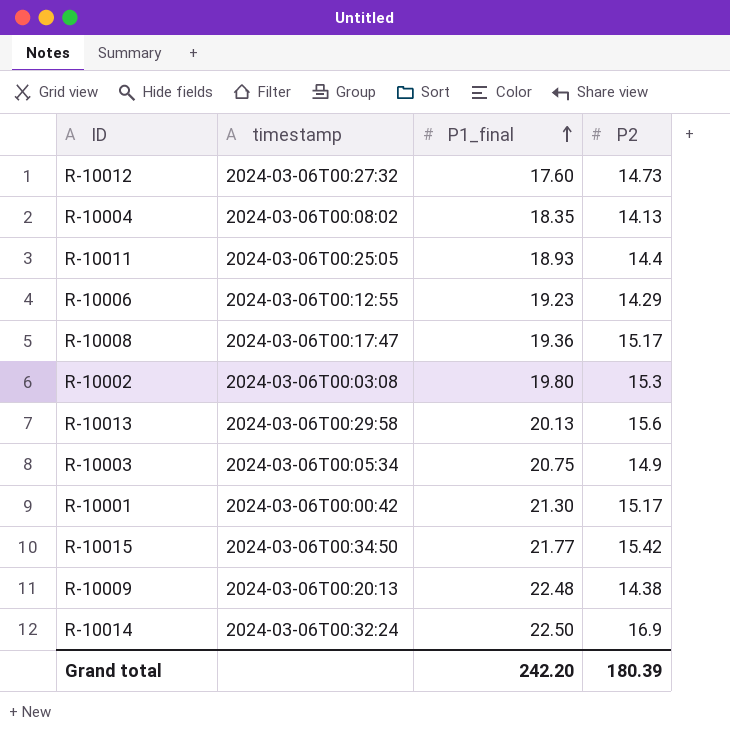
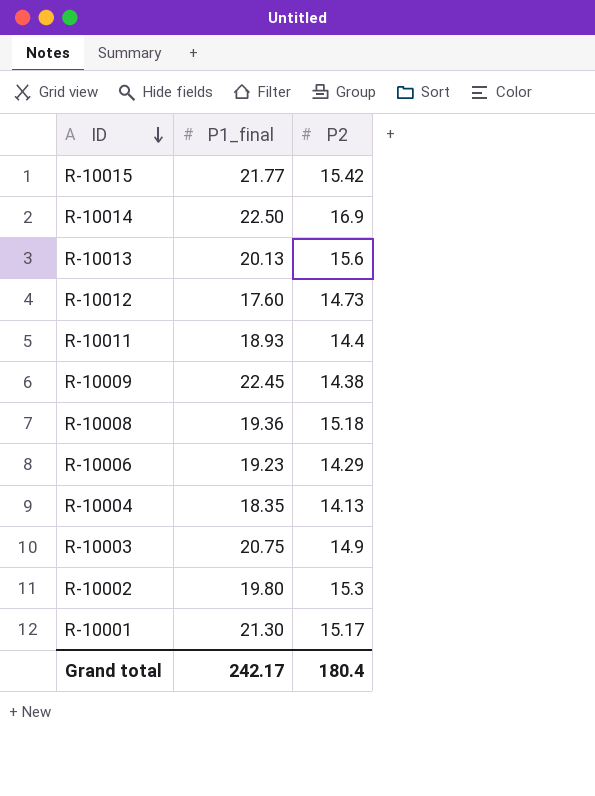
row order: P1_final ascending -> ID descending
column timestamp | position: 2 -> none
R-10009 | P1_final: 22.48 -> 22.45
R-10008 | P2: 15.17 -> 15.18
Grand total | P1_final: 242.20 -> 242.17
Grand total | P2: 180.39 -> 180.4

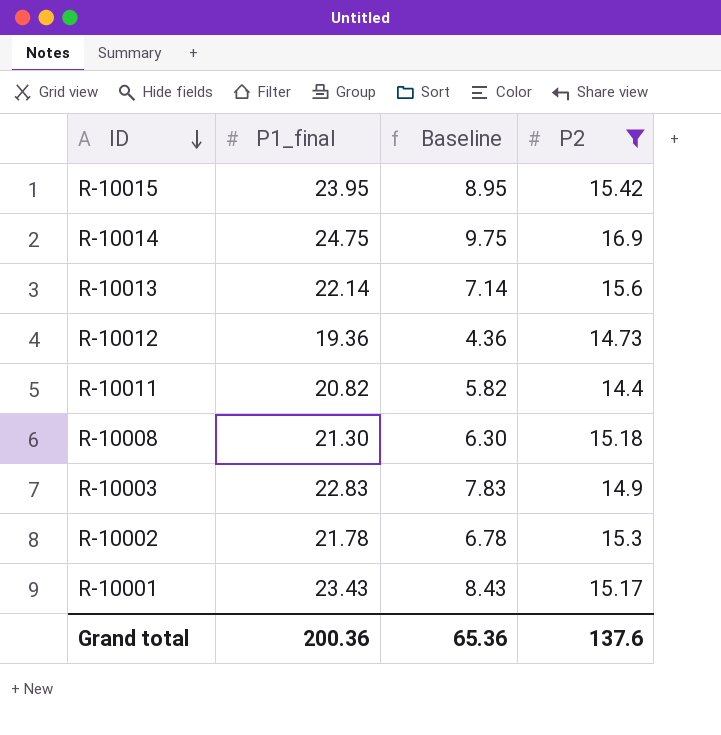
filter: none -> P2 >= 14.4
column Baseline | formula: none -> [P1_final] - 15
R-10015 | P1_final: 21.77 -> 23.95
R-10014 | P1_final: 22.50 -> 24.75
R-10013 | P1_final: 20.13 -> 22.14
R-10012 | P1_final: 17.60 -> 19.36
R-10011 | P1_final: 18.93 -> 20.82
R-10008 | P1_final: 19.36 -> 21.30
R-10003 | P1_final: 20.75 -> 22.83
R-10002 | P1_final: 19.80 -> 21.78
R-10001 | P1_final: 21.30 -> 23.43
Grand total | P1_final: 242.17 -> 200.36
Grand total | P2: 180.4 -> 137.6

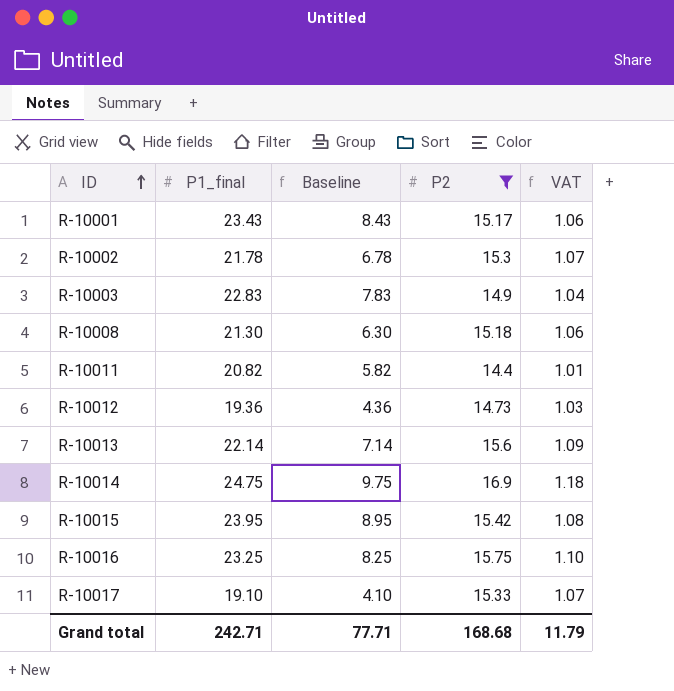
row order: ID descending -> ID ascending
column VAT | formula: none -> [P2] * 0.07
row R-10016: none -> 23.25 | 8.25 | 15.75 | 1.10
row R-10017: none -> 19.10 | 4.10 | 15.33 | 1.07
Grand total | P1_final: 200.36 -> 242.71
Grand total | Baseline: 65.36 -> 77.71
Grand total | P2: 137.6 -> 168.68

